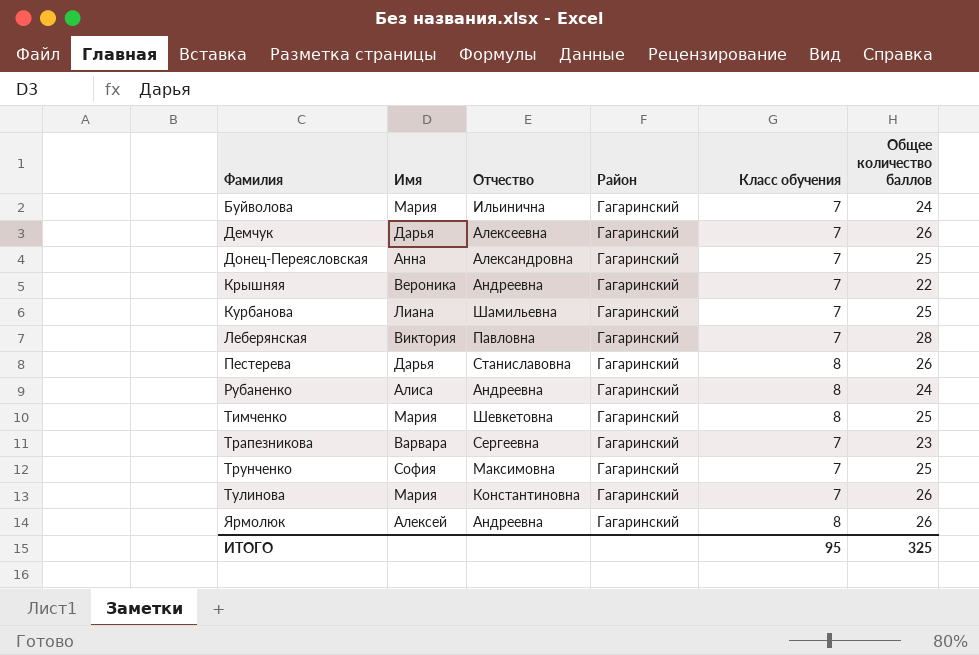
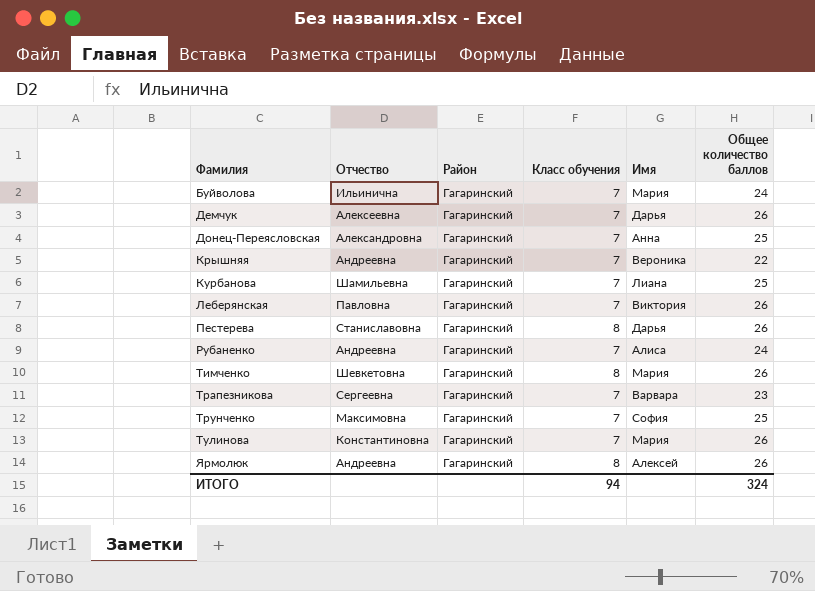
column Имя | position: 2 -> 5
Леберянская | Общее количество баллов: 28 -> 26
Рубаненко | Класс обучения: 8 -> 7
Тимченко | Общее количество баллов: 25 -> 26
ИТОГО | Класс обучения: 95 -> 94
ИТОГО | Общее количество баллов: 325 -> 324

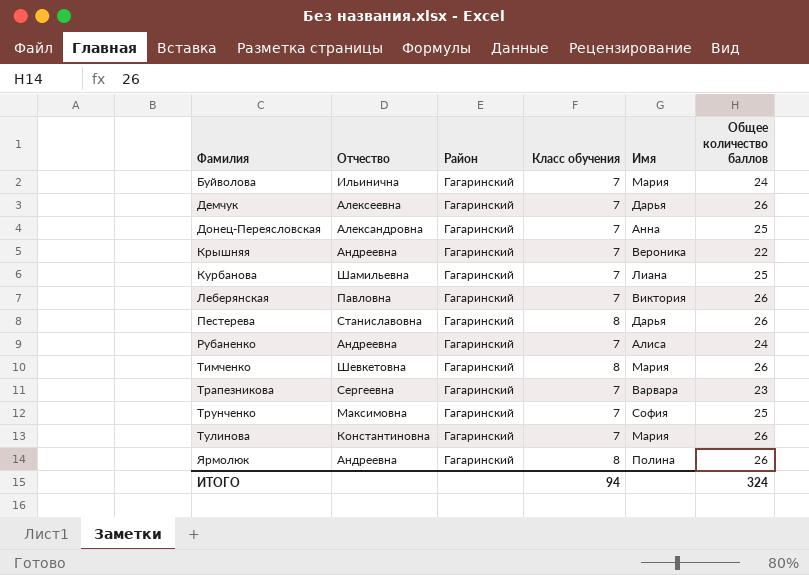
Ярмолюк | Имя: Алексей -> Полина

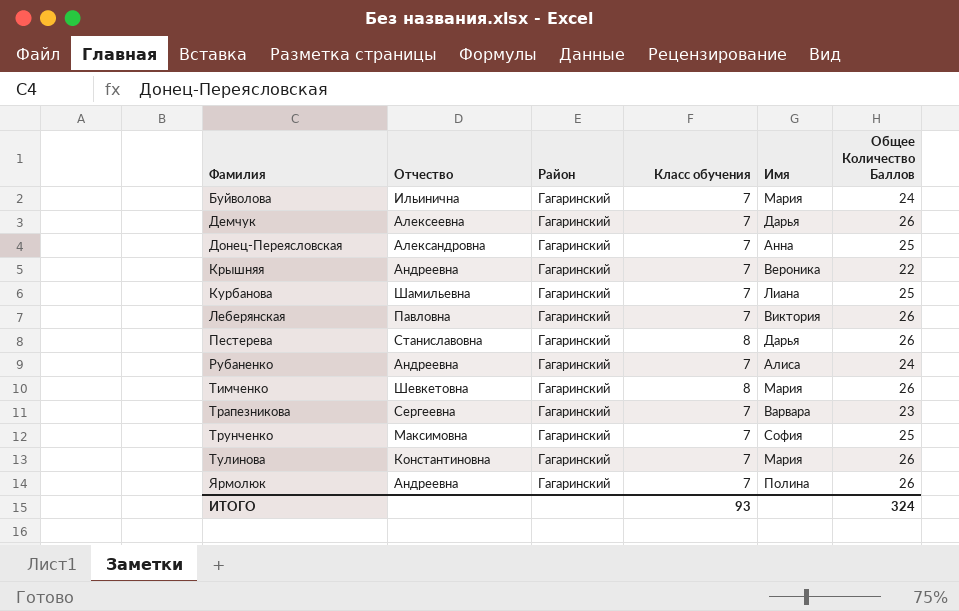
column name: Общее количество баллов -> Общее Количество Баллов
Ярмолюк | Класс обучения: 8 -> 7
ИТОГО | Класс обучения: 94 -> 93

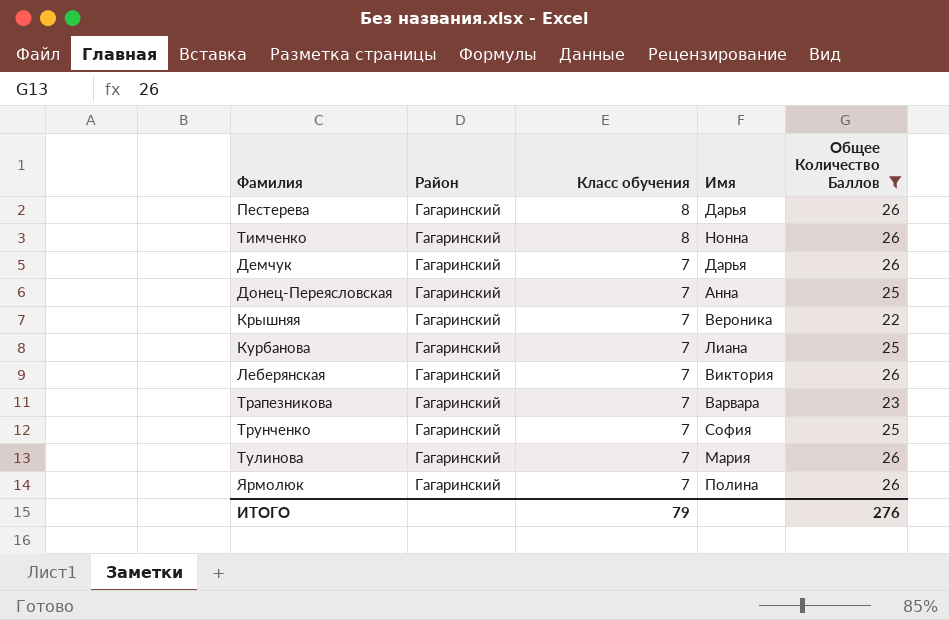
filter: none -> Общее Количество Баллов != 24
row order: Фамилия ascending -> Класс обучения descending
column Отчество | position: 2 -> none
Тимченко | Имя: Мария -> Нонна
ИТОГО | Класс обучения: 93 -> 79
ИТОГО | Общее Количество Баллов: 324 -> 276

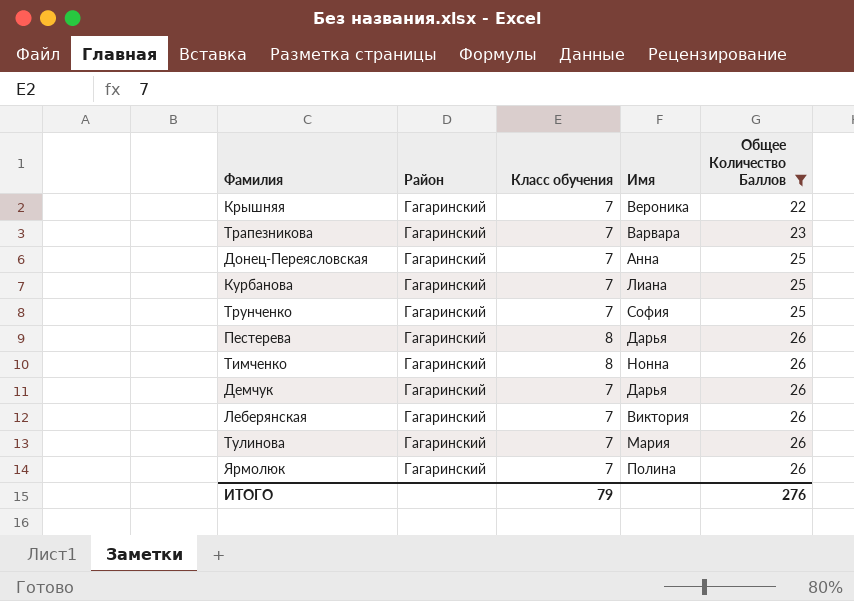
row order: Класс обучения descending -> Общее Количество Баллов ascending

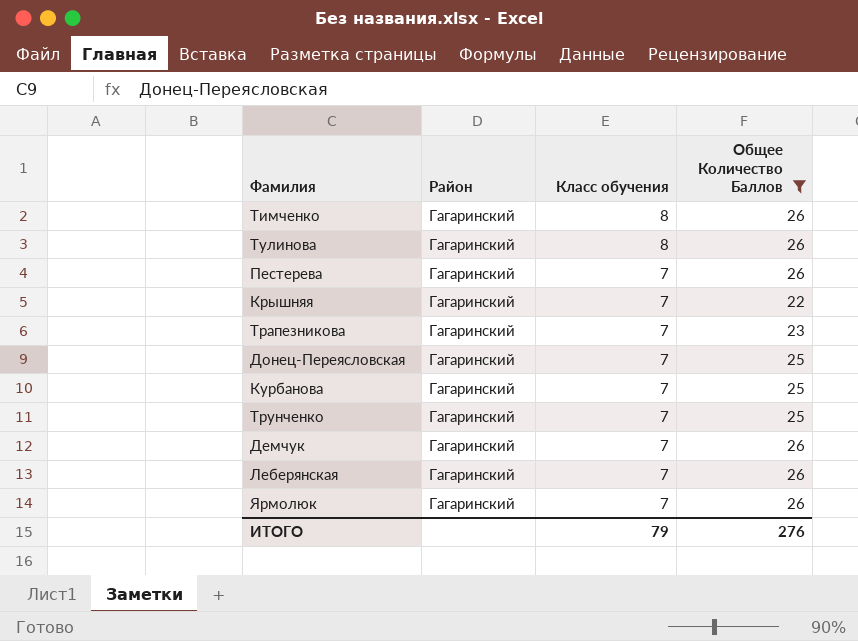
row order: Общее Количество Баллов ascending -> Класс обучения descending
column Имя | position: 4 -> none
Тулинова | Класс обучения: 7 -> 8
Пестерева | Класс обучения: 8 -> 7

